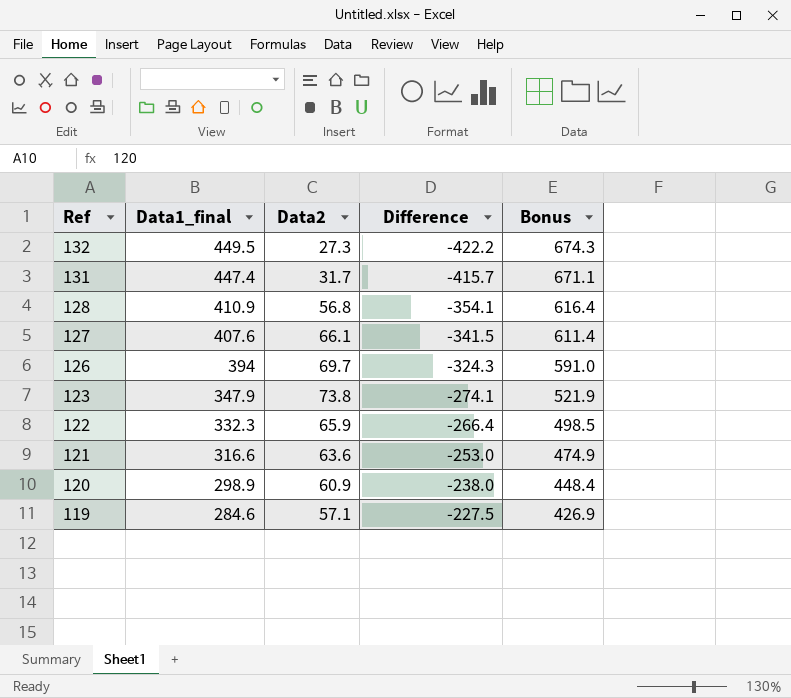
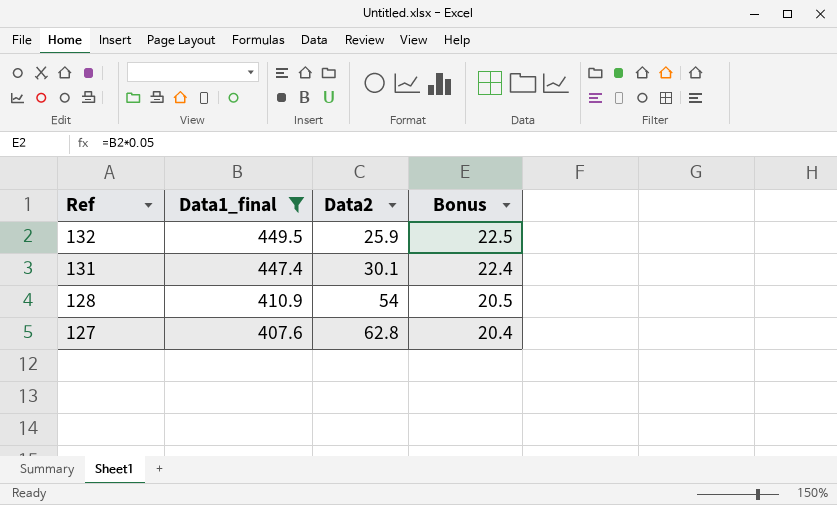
filter: none -> Data1_final >= 407.6
column Difference | formula: [Data2] - [Data1_final] -> none
column Bonus | formula: [Data1_final] * 1.5 -> [Data1_final] * 0.05
132 | Data2: 27.3 -> 25.9
131 | Data2: 31.7 -> 30.1
128 | Data2: 56.8 -> 54
127 | Data2: 66.1 -> 62.8

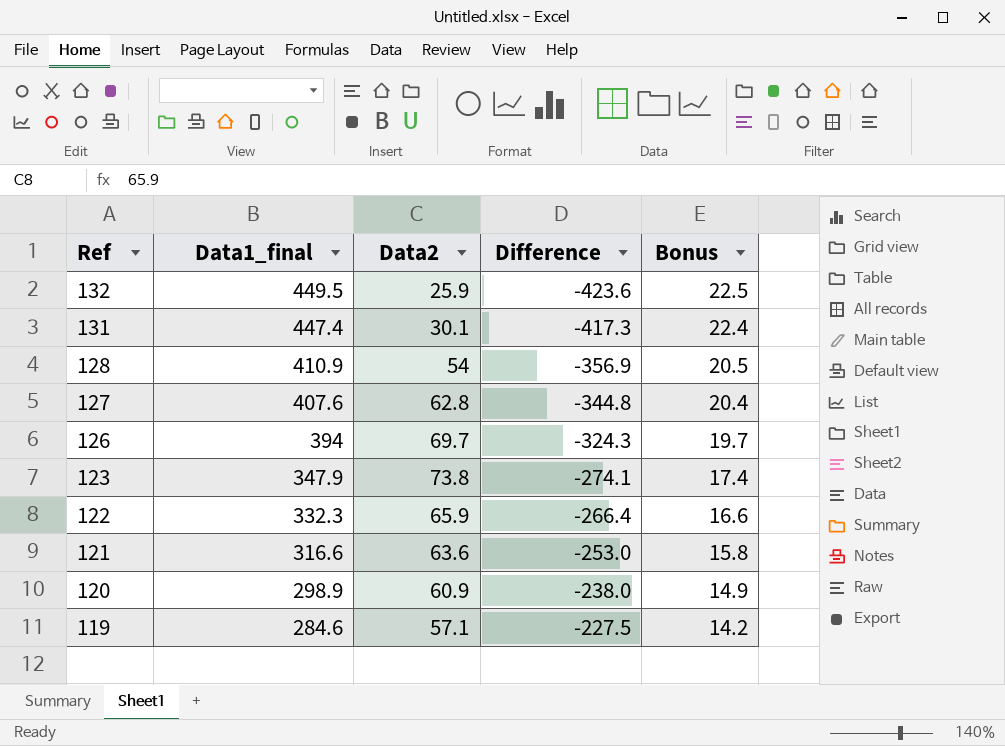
filter: Data1_final >= 407.6 -> none
column Difference | formula: none -> [Data2] - [Data1_final]

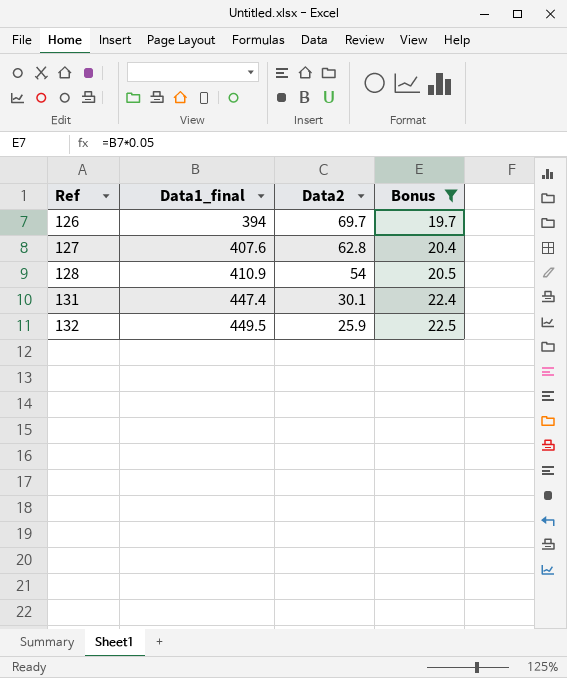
filter: none -> Bonus >= 19.7
row order: Ref descending -> Ref ascending
column Difference | formula: [Data2] - [Data1_final] -> none

